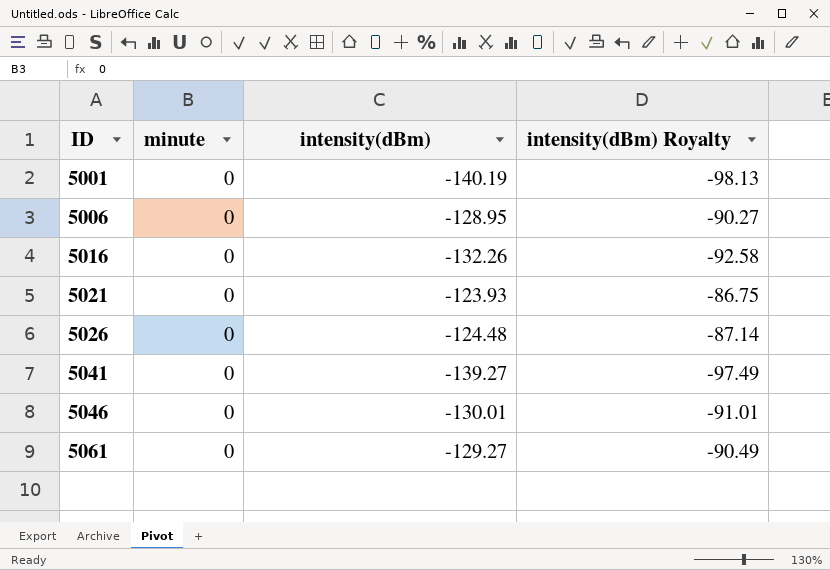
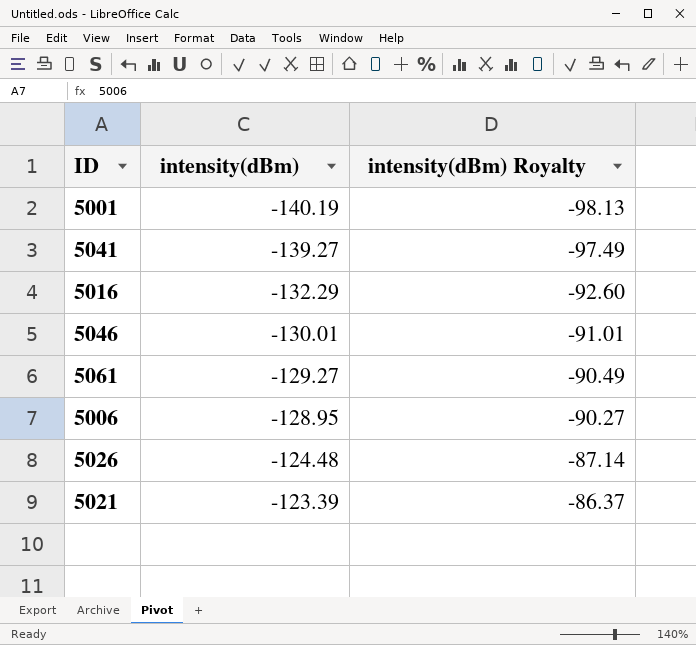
row order: ID ascending -> intensity(dBm) ascending
column minute | position: 2 -> none
5016 | intensity(dBm): -132.26 -> -132.29
5016 | intensity(dBm) Royalty: -92.58 -> -92.60
5021 | intensity(dBm): -123.93 -> -123.39
5021 | intensity(dBm) Royalty: -86.75 -> -86.37

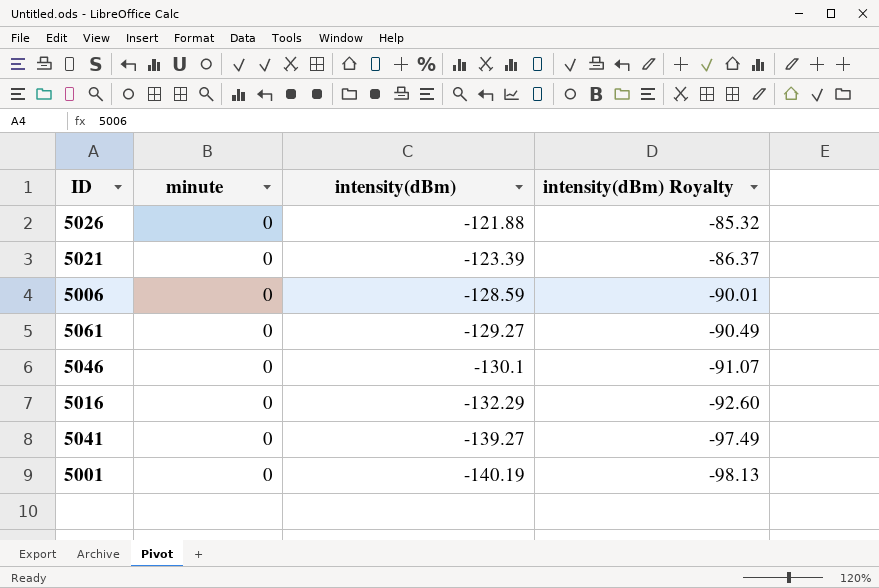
row order: intensity(dBm) ascending -> intensity(dBm) descending
column minute | position: none -> 2
5026 | intensity(dBm): -124.48 -> -121.88
5026 | intensity(dBm) Royalty: -87.14 -> -85.32
5006 | intensity(dBm): -128.95 -> -128.59
5006 | intensity(dBm) Royalty: -90.27 -> -90.01
5046 | intensity(dBm): -130.01 -> -130.1
5046 | intensity(dBm) Royalty: -91.01 -> -91.07

